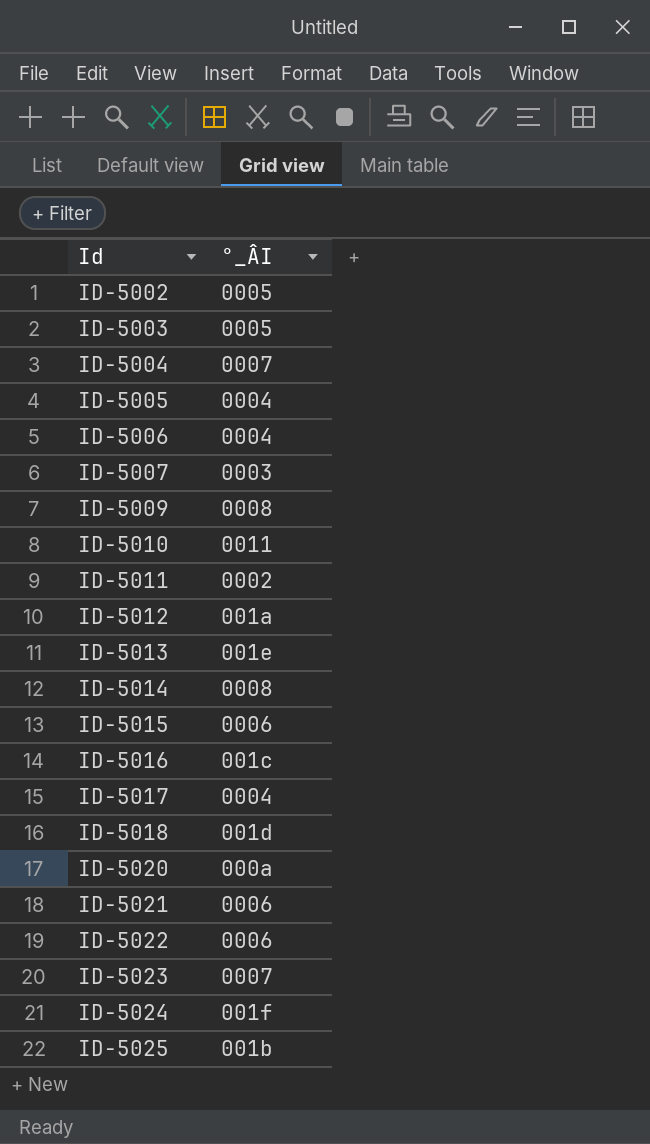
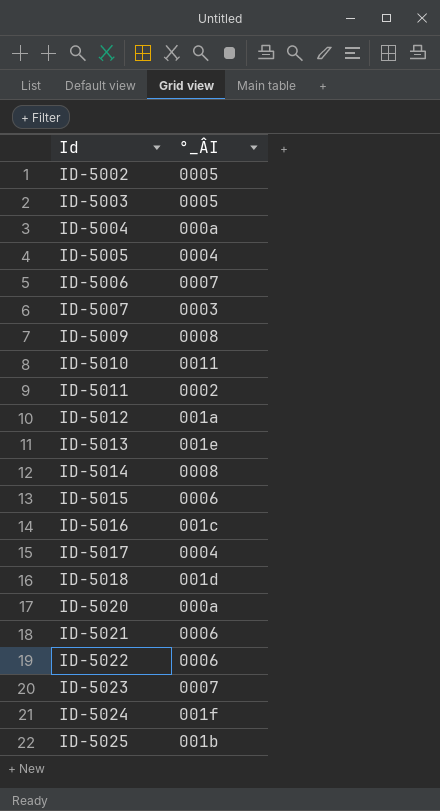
ID-5004 | °_ÂI: 0007 -> 000a
ID-5006 | °_ÂI: 0004 -> 0007

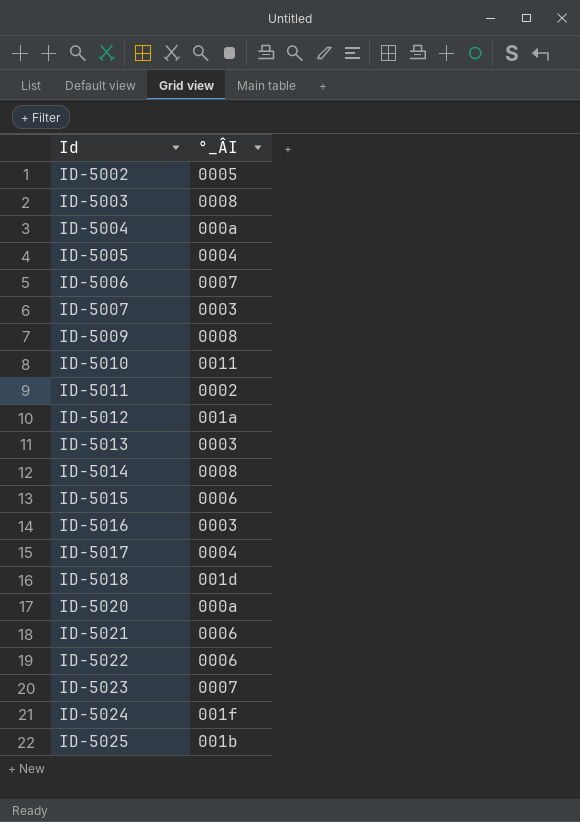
ID-5003 | °_ÂI: 0005 -> 0008
ID-5013 | °_ÂI: 001e -> 0003
ID-5016 | °_ÂI: 001c -> 0003

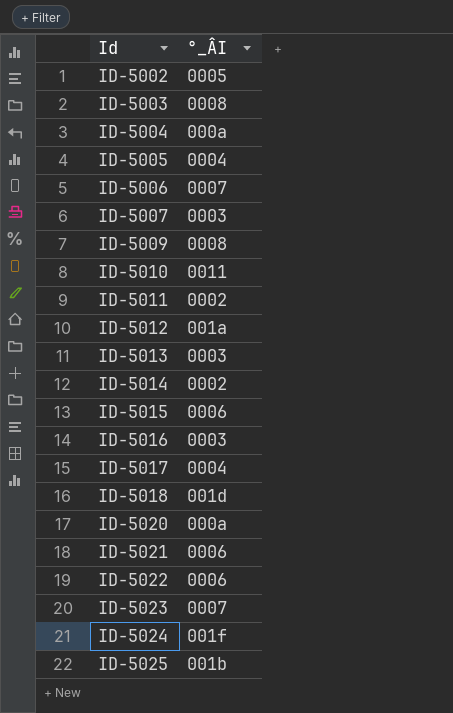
ID-5014 | °_ÂI: 0008 -> 0002

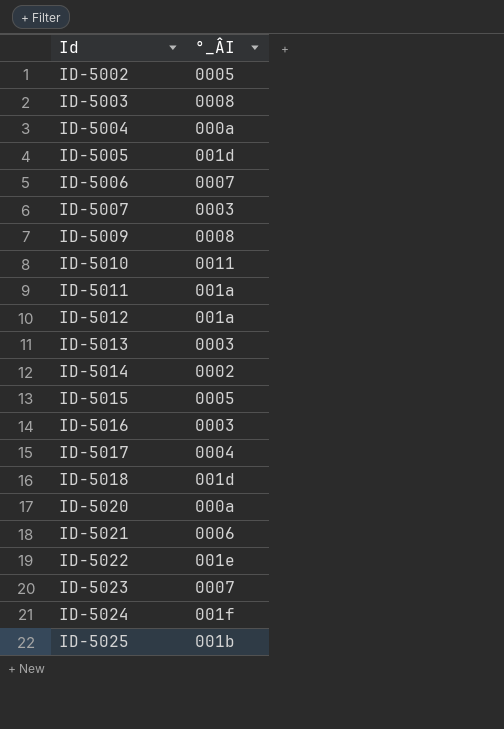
ID-5005 | °_ÂI: 0004 -> 001d
ID-5011 | °_ÂI: 0002 -> 001a
ID-5015 | °_ÂI: 0006 -> 0005
ID-5022 | °_ÂI: 0006 -> 001e

